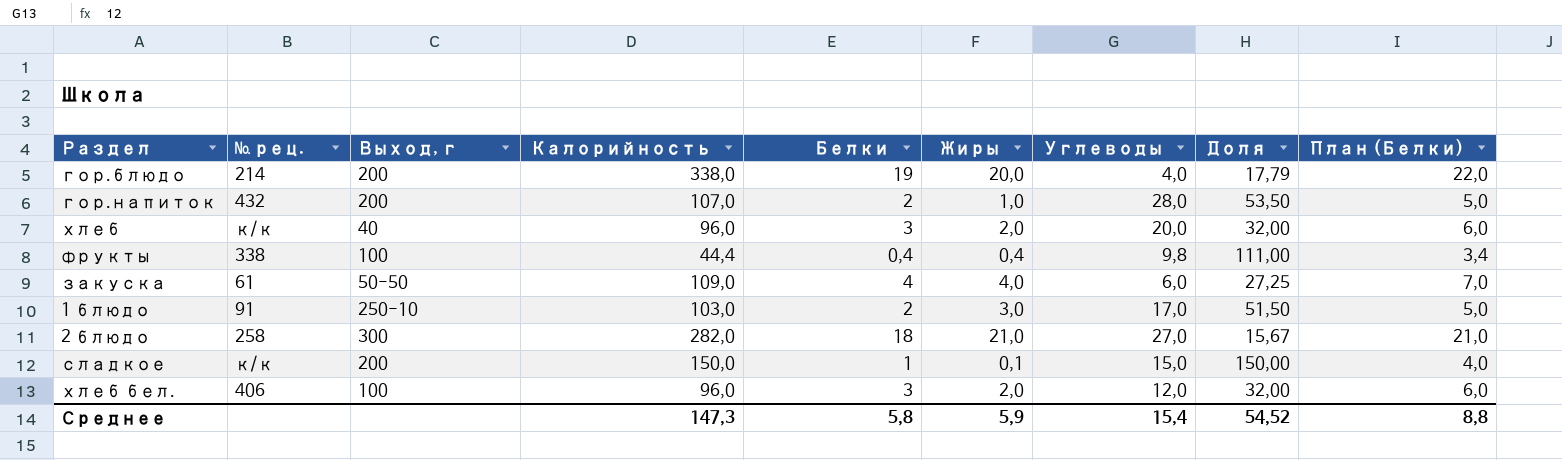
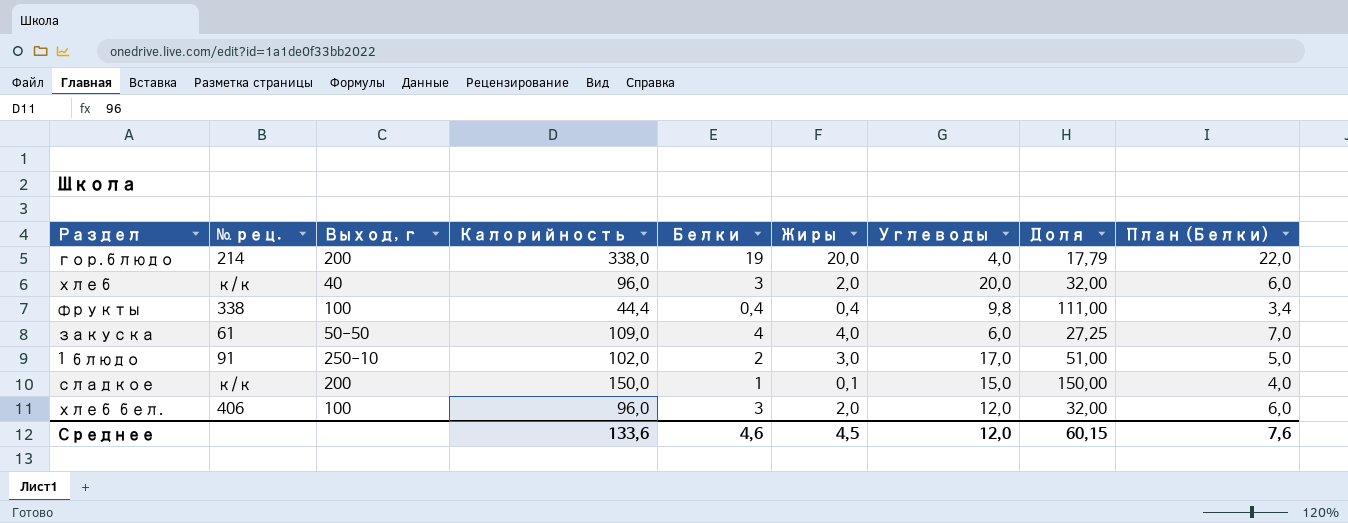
row гор.напиток: 432 | 200 | 107,0 | 2 | 1,0 | 28,0 | 53,50 | 5,0 -> none
row 2 блюдо: 258 | 300 | 282,0 | 18 | 21,0 | 27,0 | 15,67 | 21,0 -> none
1 блюдо | Калорийность: 103,0 -> 102,0
1 блюдо | Доля: 51,50 -> 51,00
Среднее | Калорийность: 147,3 -> 133,6
Среднее | Белки: 5,8 -> 4,6
Среднее | Жиры: 5,9 -> 4,5
Среднее | Углеводы: 15,4 -> 12,0
Среднее | Доля: 54,52 -> 60,15
Среднее | План (Белки): 8,8 -> 7,6

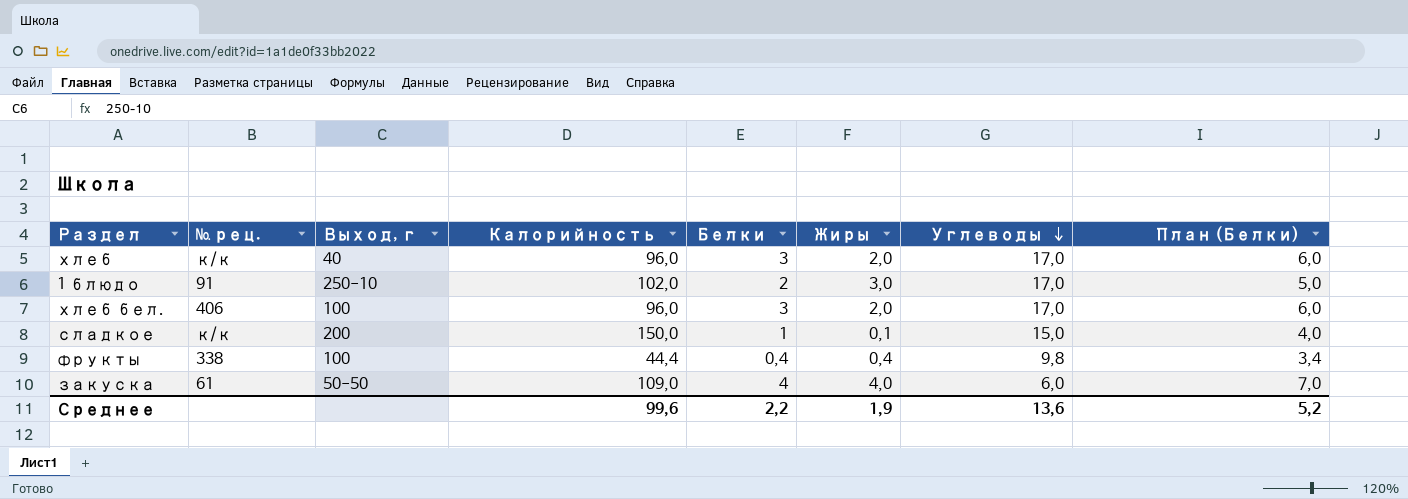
row order: none -> Углеводы descending
column Доля | formula: [Калорийность] / [Белки] -> none
row гор.блюдо: 214 | 200 | 338,0 | 19 | 20,0 | 4,0 | 17,79 | 22,0 -> none
хлеб | Углеводы: 20,0 -> 17,0
хлеб бел. | Углеводы: 12,0 -> 17,0
Среднее | Калорийность: 133,6 -> 99,6
Среднее | Белки: 4,6 -> 2,2
Среднее | Жиры: 4,5 -> 1,9
Среднее | Углеводы: 12,0 -> 13,6
Среднее | План (Белки): 7,6 -> 5,2

